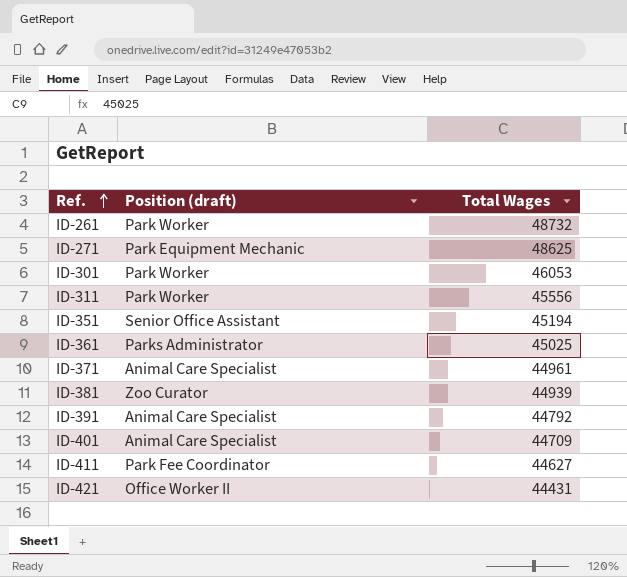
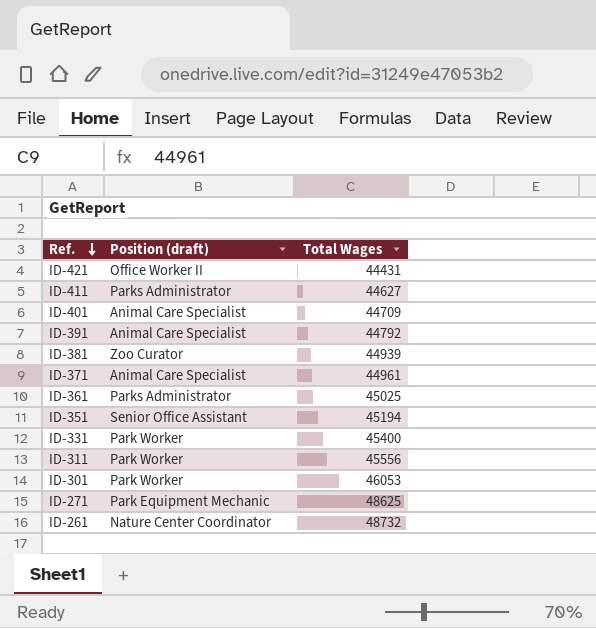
row order: Ref. ascending -> Ref. descending
ID-411 | Position (draft): Park Fee Coordinator -> Parks Administrator
row ID-331: none -> Park Worker | 45400
ID-261 | Position (draft): Park Worker -> Nature Center Coordinator

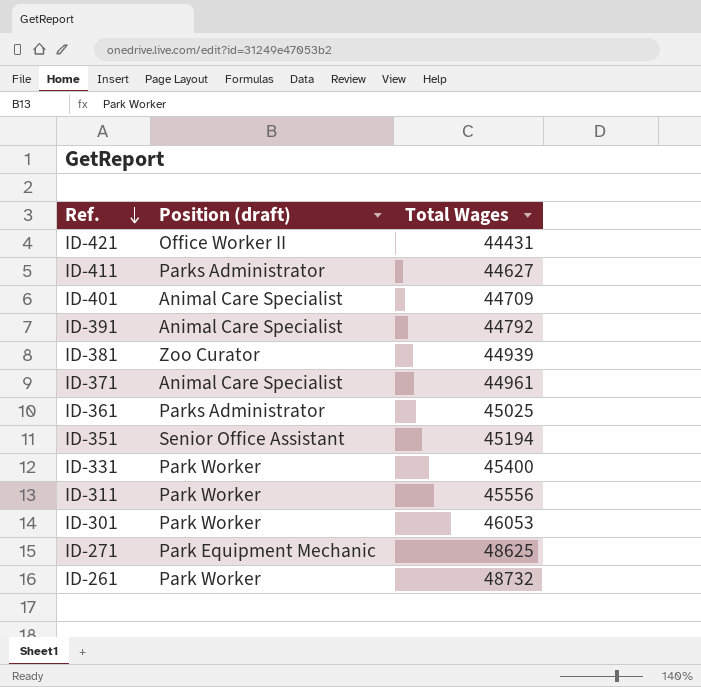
ID-261 | Position (draft): Nature Center Coordinator -> Park Worker

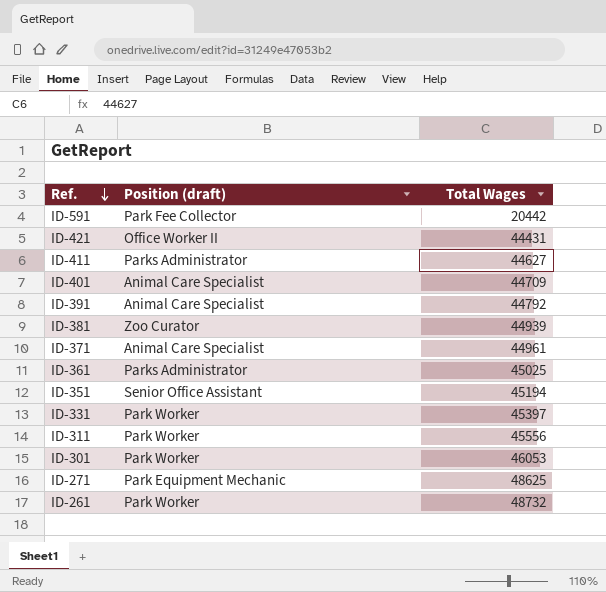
row ID-591: none -> Park Fee Collector | 20442
ID-331 | Total Wages: 45400 -> 45397

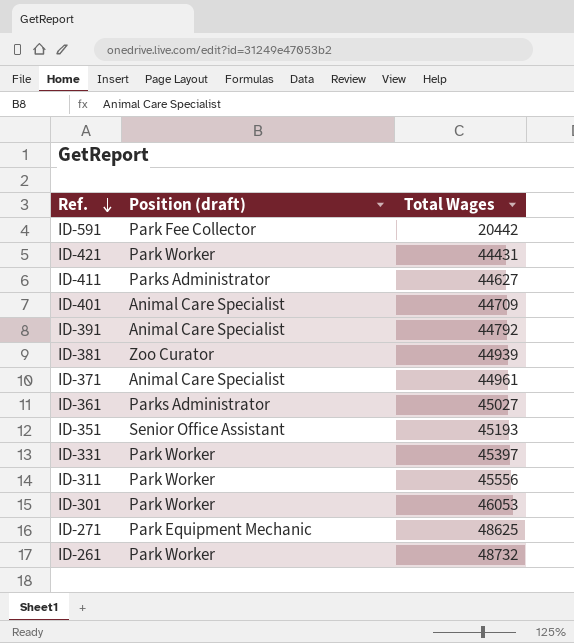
ID-421 | Position (draft): Office Worker II -> Park Worker
ID-361 | Total Wages: 45025 -> 45027
ID-351 | Total Wages: 45194 -> 45193

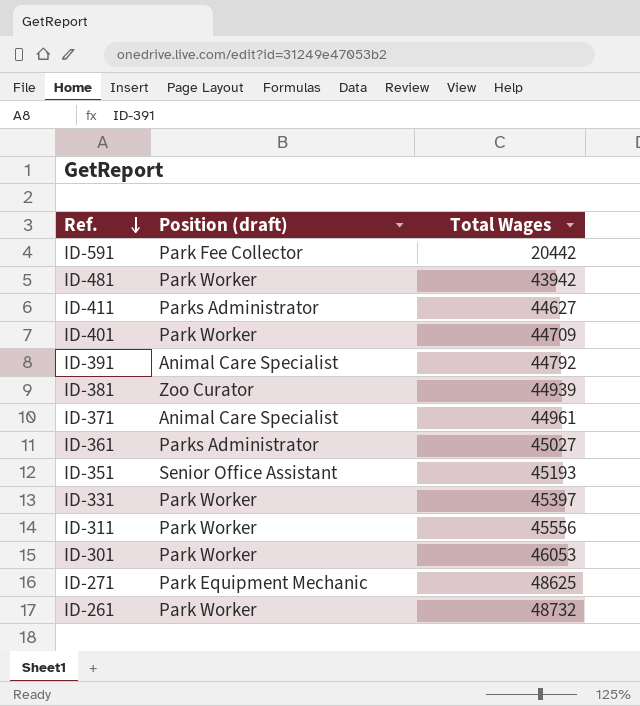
row ID-421: Park Worker | 44431 -> none
row ID-481: none -> Park Worker | 43942
ID-401 | Position (draft): Animal Care Specialist -> Park Worker

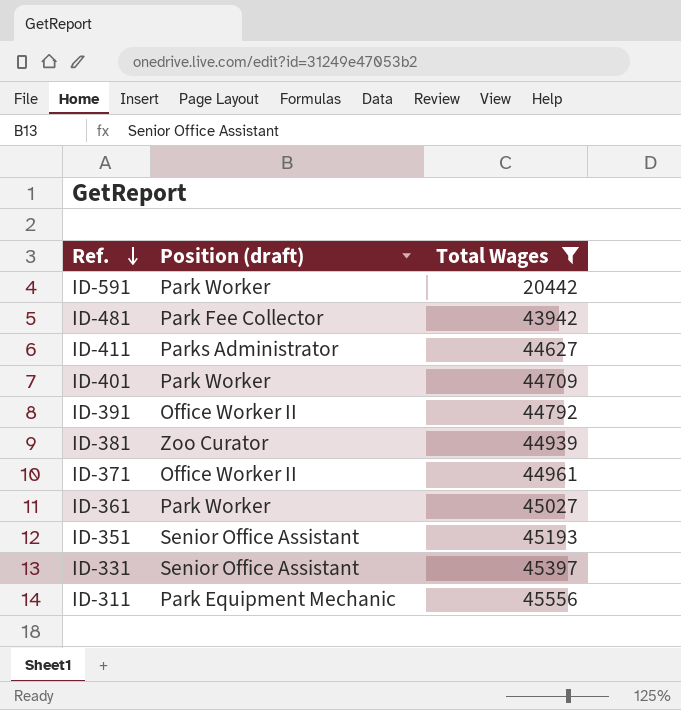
filter: none -> Total Wages <= 45556
ID-591 | Position (draft): Park Fee Collector -> Park Worker
ID-481 | Position (draft): Park Worker -> Park Fee Collector
ID-391 | Position (draft): Animal Care Specialist -> Office Worker II
ID-371 | Position (draft): Animal Care Specialist -> Office Worker II
ID-361 | Position (draft): Parks Administrator -> Park Worker
ID-331 | Position (draft): Park Worker -> Senior Office Assistant
ID-311 | Position (draft): Park Worker -> Park Equipment Mechanic

